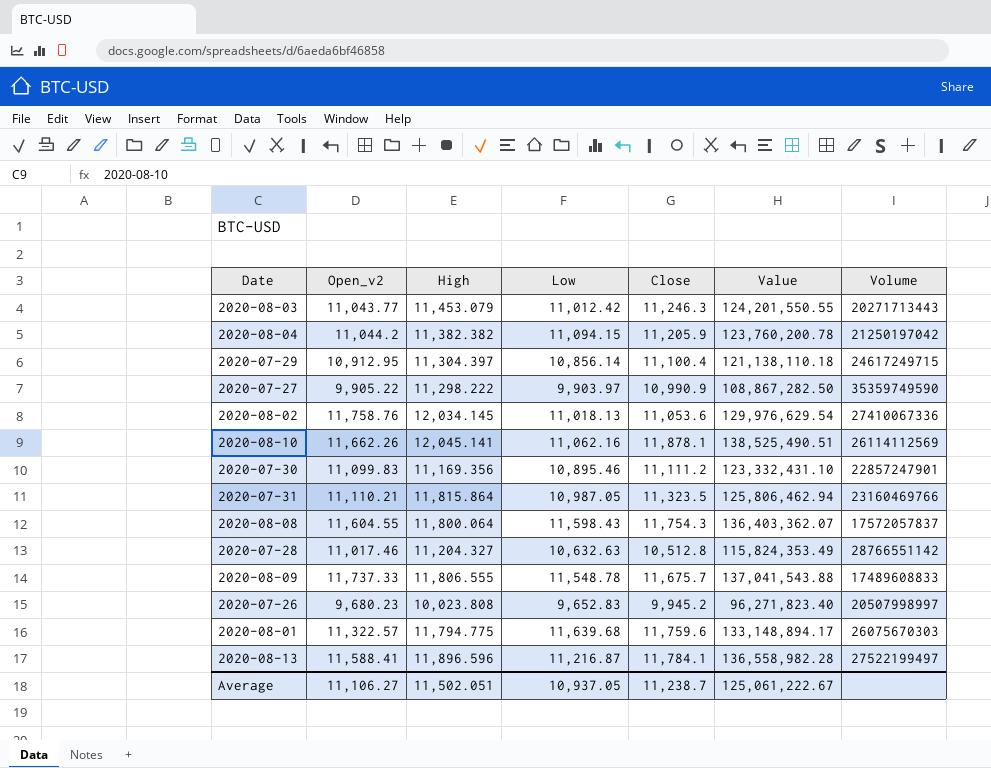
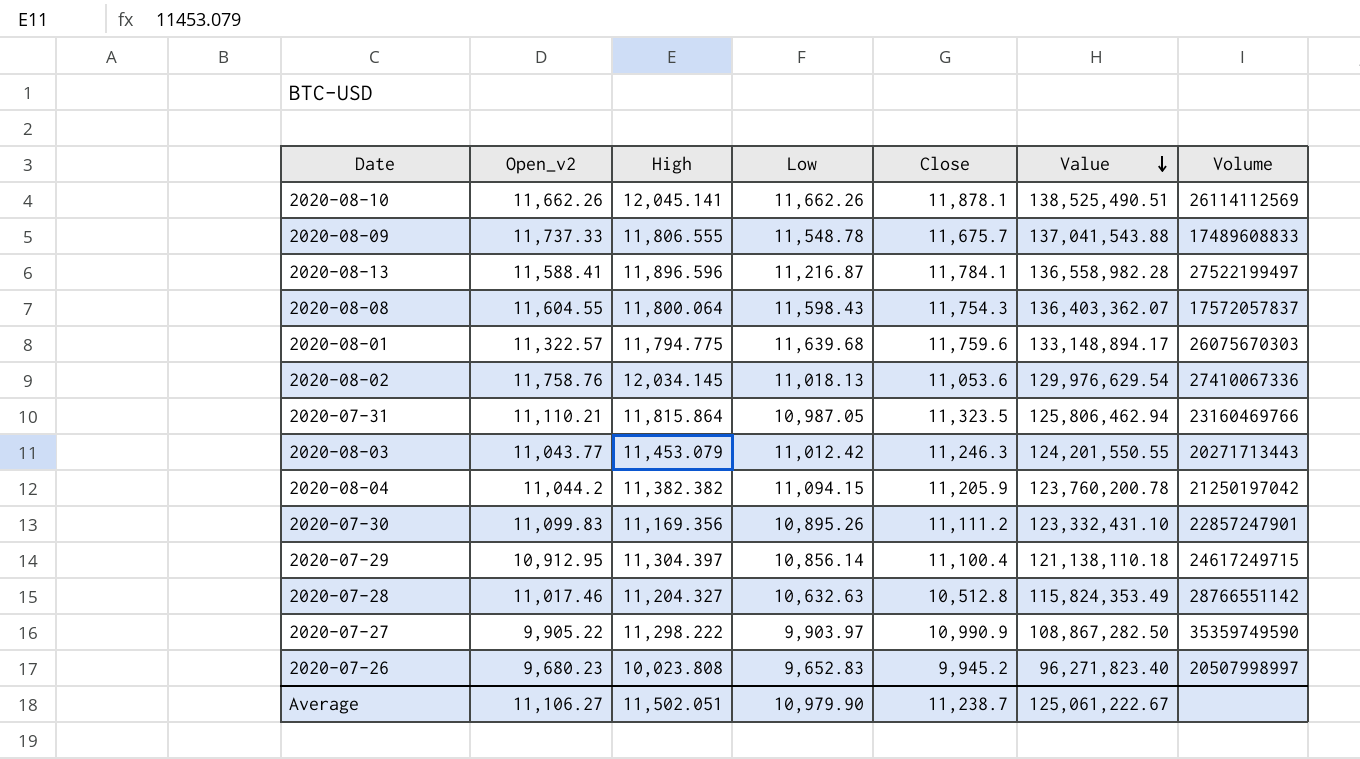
row order: none -> Value descending
2020-08-10 | Low: 11,062.16 -> 11,662.26
2020-07-30 | Low: 10,895.46 -> 10,895.26
Average | Low: 10,937.05 -> 10,979.90

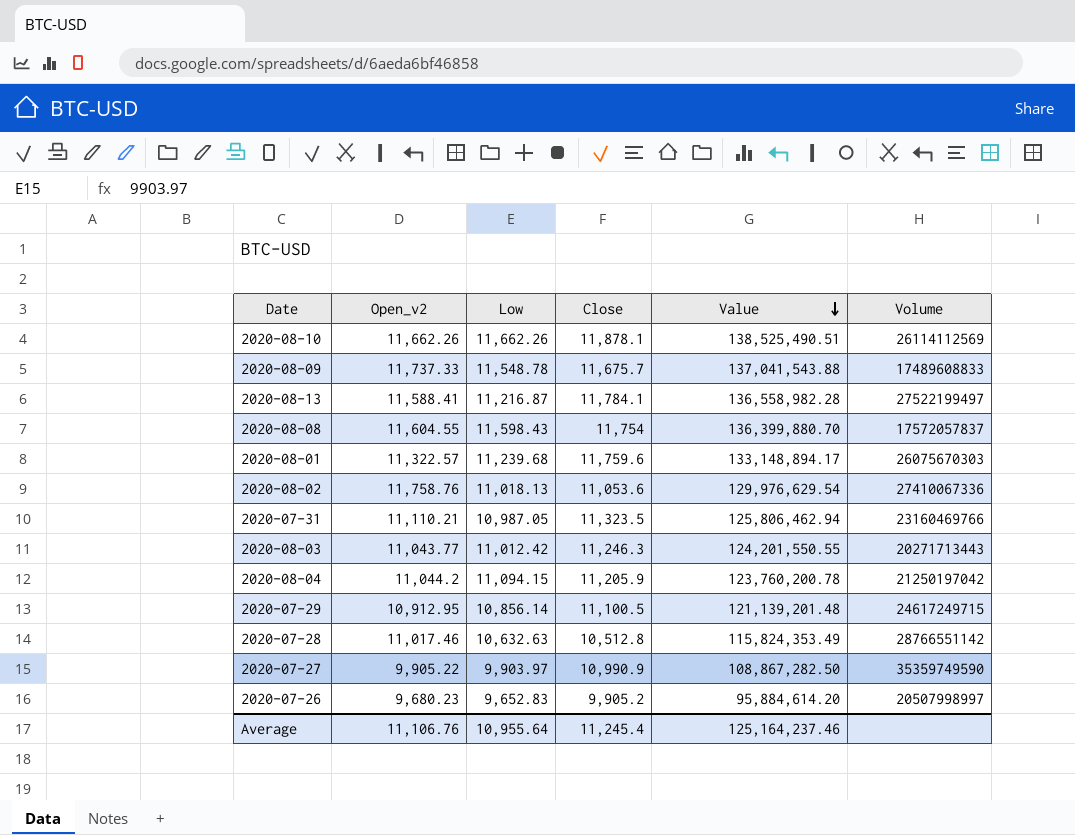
column High | position: 3 -> none
row 2020-07-30: 11,099.83 | 11,169.356 | 10,895.26 | 11,111.2 | 123,332,431.10 | 22857247901 -> none
2020-08-08 | Close: 11,754.3 -> 11,754
2020-08-08 | Value: 136,403,362.07 -> 136,399,880.70
2020-08-01 | Low: 11,639.68 -> 11,239.68
2020-07-29 | Close: 11,100.4 -> 11,100.5
2020-07-29 | Value: 121,138,110.18 -> 121,139,201.48
2020-07-26 | Close: 9,945.2 -> 9,905.2
2020-07-26 | Value: 96,271,823.40 -> 95,884,614.20
Average | Open_v2: 11,106.27 -> 11,106.76
Average | Low: 10,979.90 -> 10,955.64
Average | Close: 11,238.7 -> 11,245.4
Average | Value: 125,061,222.67 -> 125,164,237.46

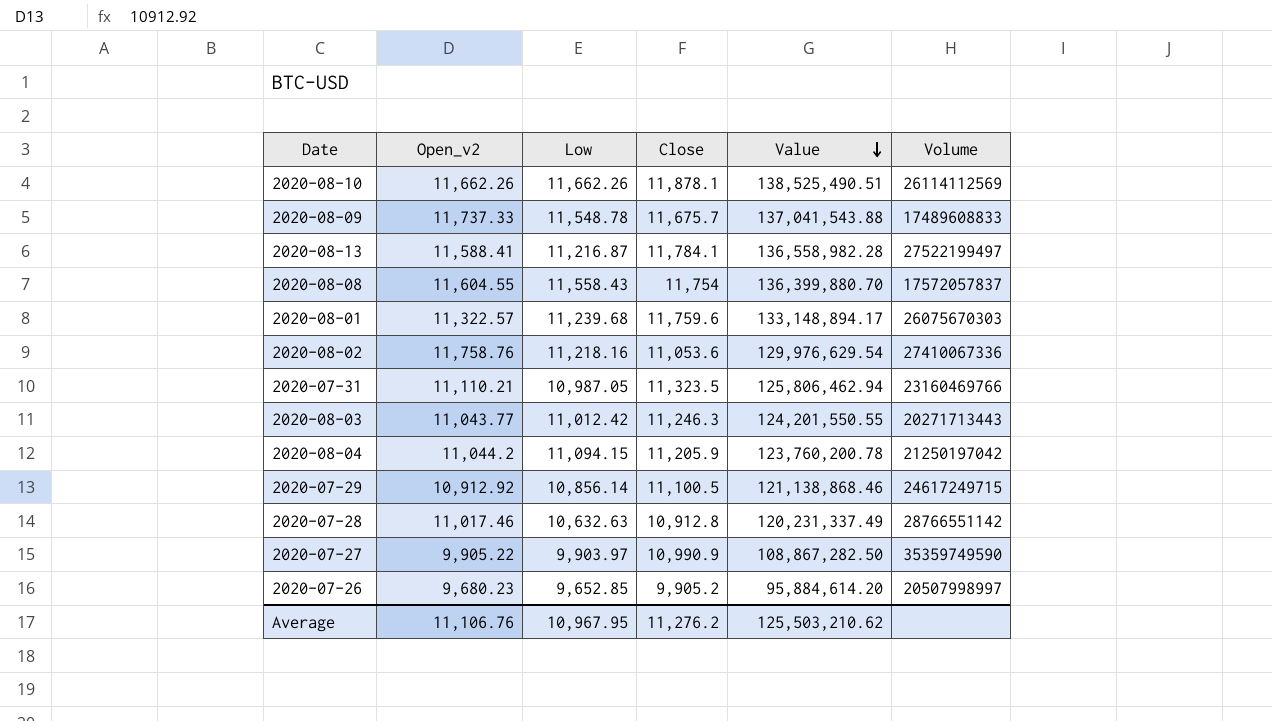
2020-08-08 | Low: 11,598.43 -> 11,558.43
2020-08-02 | Low: 11,018.13 -> 11,218.16
2020-07-29 | Open_v2: 10,912.95 -> 10,912.92
2020-07-29 | Value: 121,139,201.48 -> 121,138,868.46
2020-07-28 | Close: 10,512.8 -> 10,912.8
2020-07-28 | Value: 115,824,353.49 -> 120,231,337.49
2020-07-26 | Low: 9,652.83 -> 9,652.85
Average | Low: 10,955.64 -> 10,967.95
Average | Close: 11,245.4 -> 11,276.2
Average | Value: 125,164,237.46 -> 125,503,210.62

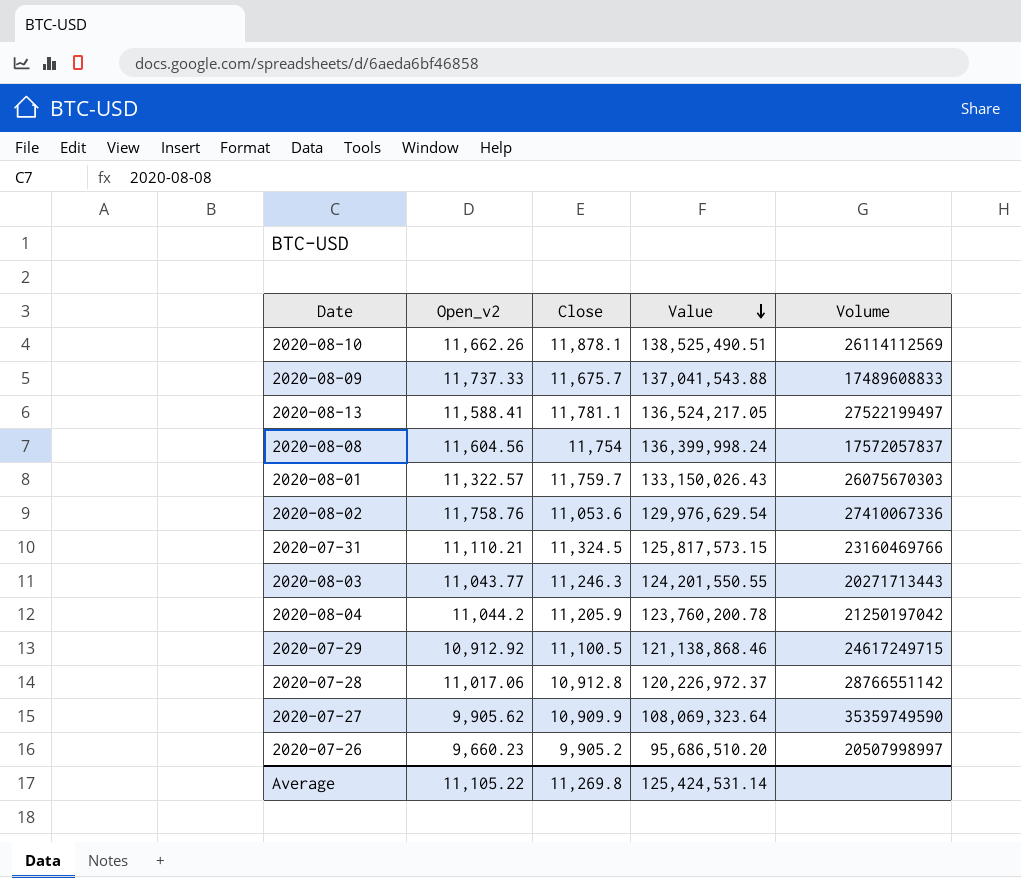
column Low | position: 3 -> none
2020-08-13 | Close: 11,784.1 -> 11,781.1
2020-08-13 | Value: 136,558,982.28 -> 136,524,217.05
2020-08-08 | Open_v2: 11,604.55 -> 11,604.56
2020-08-08 | Value: 136,399,880.70 -> 136,399,998.24
2020-08-01 | Close: 11,759.6 -> 11,759.7
2020-08-01 | Value: 133,148,894.17 -> 133,150,026.43
2020-07-31 | Close: 11,323.5 -> 11,324.5
2020-07-31 | Value: 125,806,462.94 -> 125,817,573.15
2020-07-28 | Open_v2: 11,017.46 -> 11,017.06
2020-07-28 | Value: 120,231,337.49 -> 120,226,972.37
2020-07-27 | Open_v2: 9,905.22 -> 9,905.62
2020-07-27 | Close: 10,990.9 -> 10,909.9
2020-07-27 | Value: 108,867,282.50 -> 108,069,323.64
2020-07-26 | Open_v2: 9,680.23 -> 9,660.23
2020-07-26 | Value: 95,884,614.20 -> 95,686,510.20
Average | Open_v2: 11,106.76 -> 11,105.22
Average | Close: 11,276.2 -> 11,269.8
Average | Value: 125,503,210.62 -> 125,424,531.14

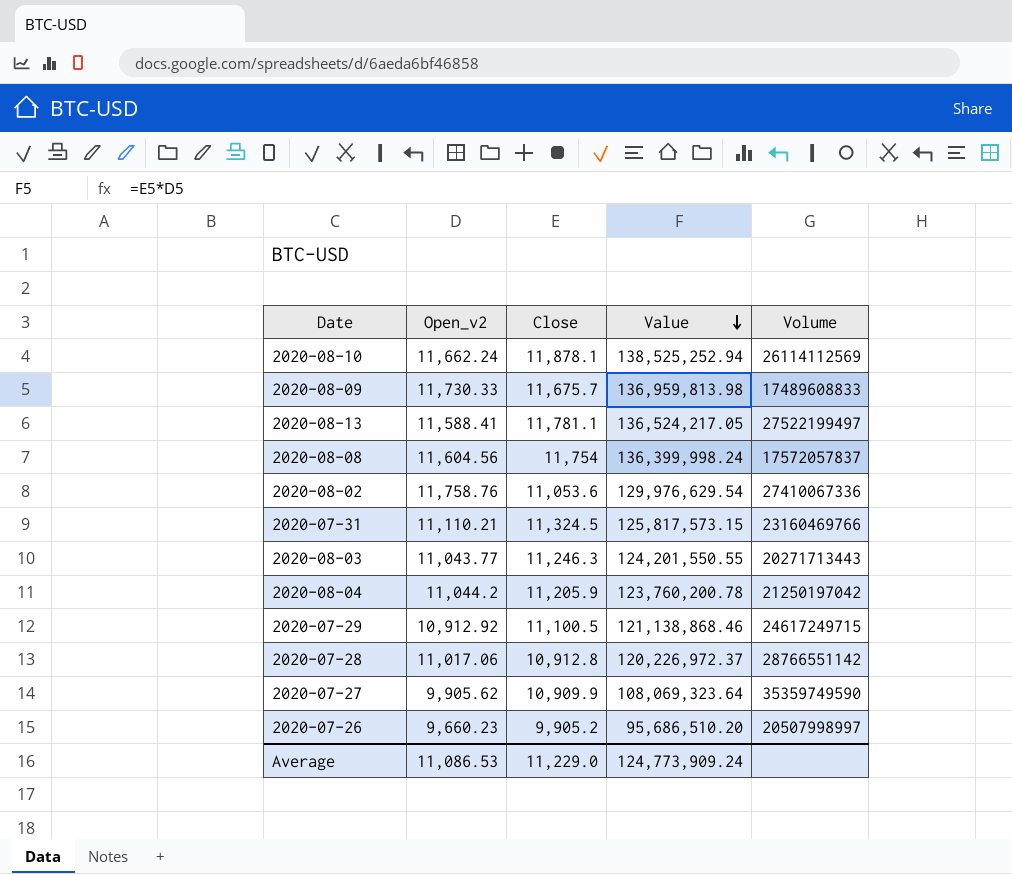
row 2020-08-01: 11,322.57 | 11,759.7 | 133,150,026.43 | 26075670303 -> none
2020-08-10 | Open_v2: 11,662.26 -> 11,662.24
2020-08-10 | Value: 138,525,490.51 -> 138,525,252.94
2020-08-09 | Open_v2: 11,737.33 -> 11,730.33
2020-08-09 | Value: 137,041,543.88 -> 136,959,813.98
Average | Open_v2: 11,105.22 -> 11,086.53
Average | Close: 11,269.8 -> 11,229.0
Average | Value: 125,424,531.14 -> 124,773,909.24

